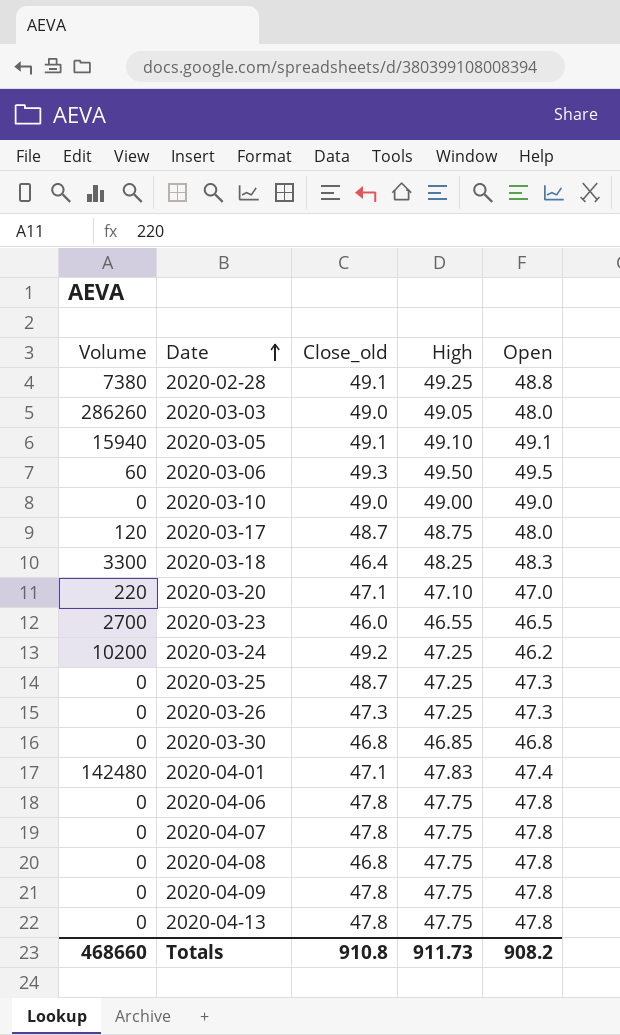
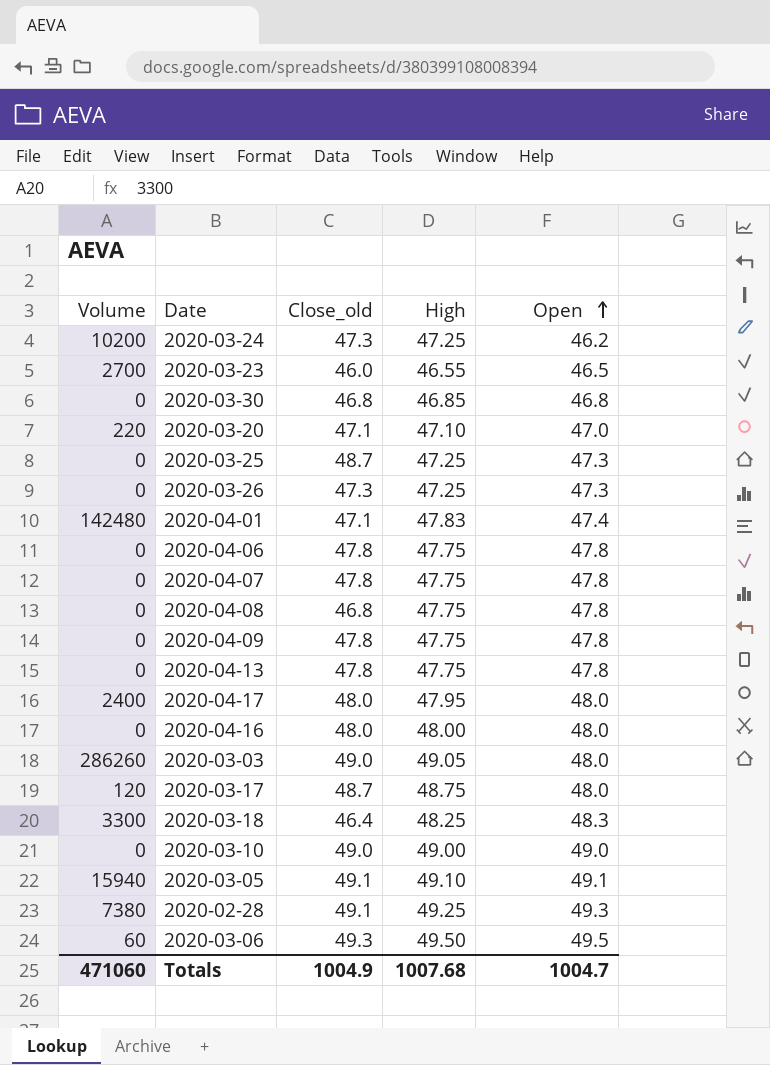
row order: Date ascending -> Open ascending
2020-03-24 | Close_old: 49.2 -> 47.3
row 2020-04-17: none -> 2400 | 48.0 | 47.95 | 48.0
row 2020-04-16: none -> 0 | 48.0 | 48.00 | 48.0
2020-02-28 | Open: 48.8 -> 49.3
Totals | Volume: 468660 -> 471060
Totals | Close_old: 910.8 -> 1004.9
Totals | High: 911.73 -> 1007.68
Totals | Open: 908.2 -> 1004.7

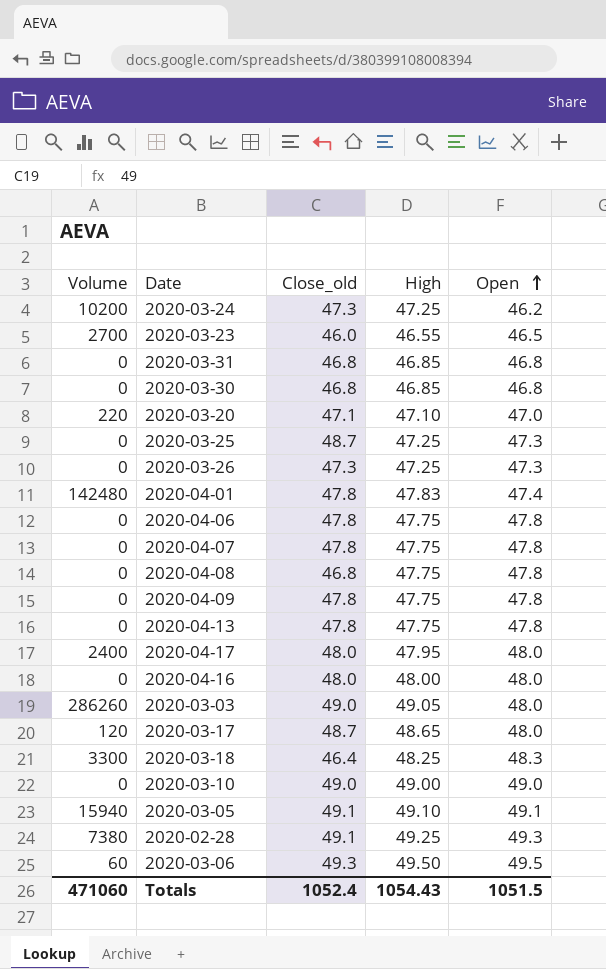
row 2020-03-31: none -> 0 | 46.8 | 46.85 | 46.8
2020-04-01 | Close_old: 47.1 -> 47.8
2020-03-17 | High: 48.75 -> 48.65
Totals | Close_old: 1004.9 -> 1052.4
Totals | High: 1007.68 -> 1054.43
Totals | Open: 1004.7 -> 1051.5

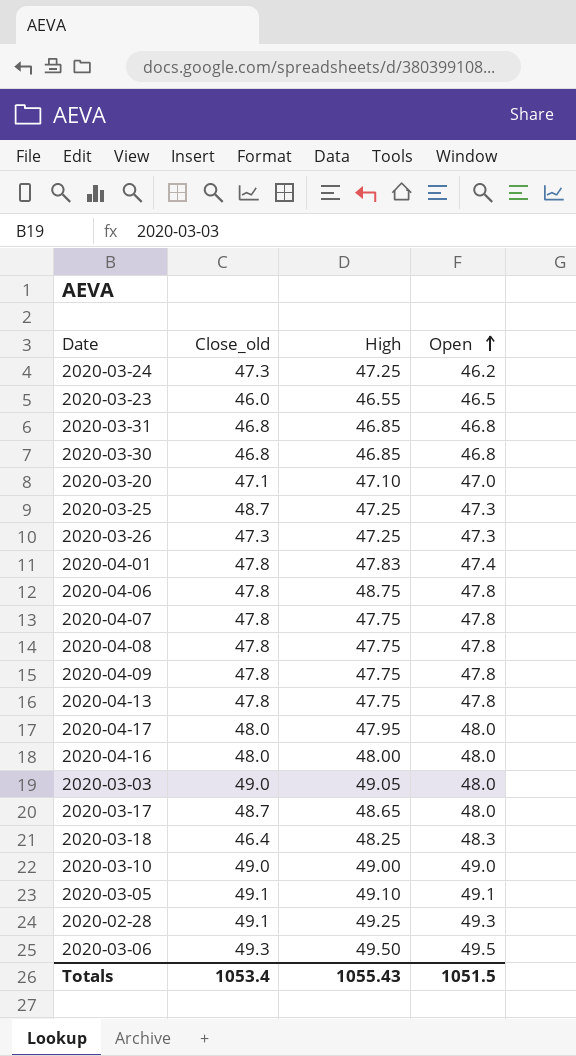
column Volume | position: 1 -> none
2020-04-06 | High: 47.75 -> 48.75
2020-04-08 | Close_old: 46.8 -> 47.8
Totals | Close_old: 1052.4 -> 1053.4
Totals | High: 1054.43 -> 1055.43

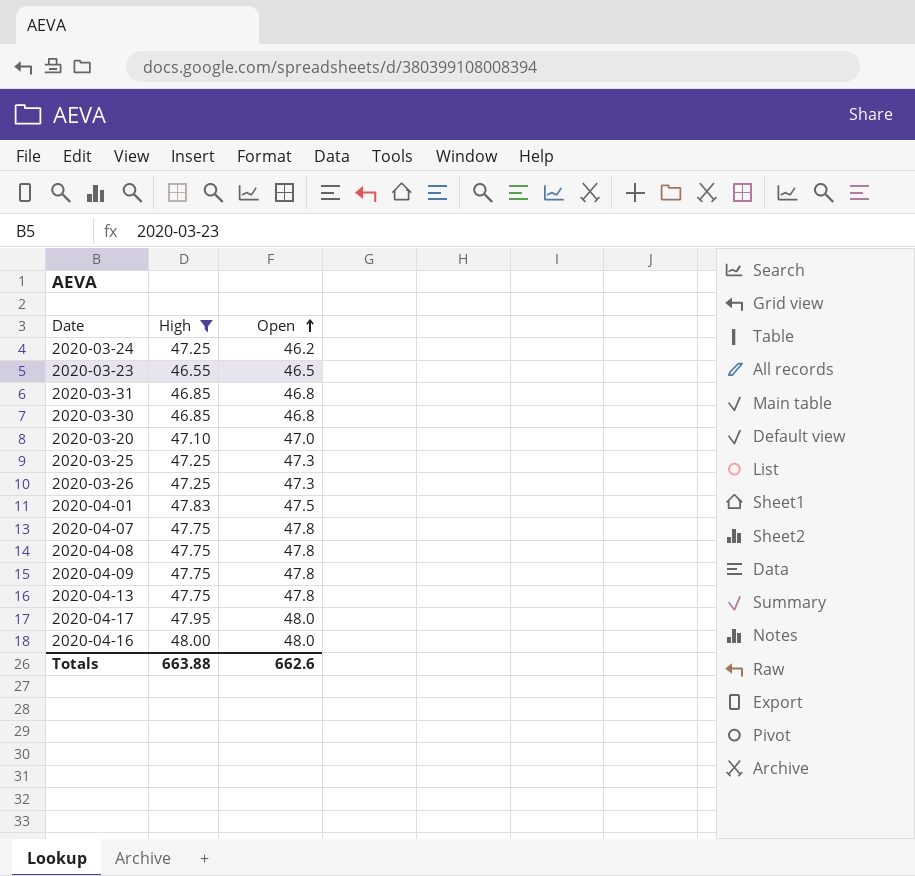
filter: none -> High <= 48.00
column Close_old | position: 2 -> none
2020-04-01 | Open: 47.4 -> 47.5
Totals | High: 1055.43 -> 663.88
Totals | Open: 1051.5 -> 662.6

